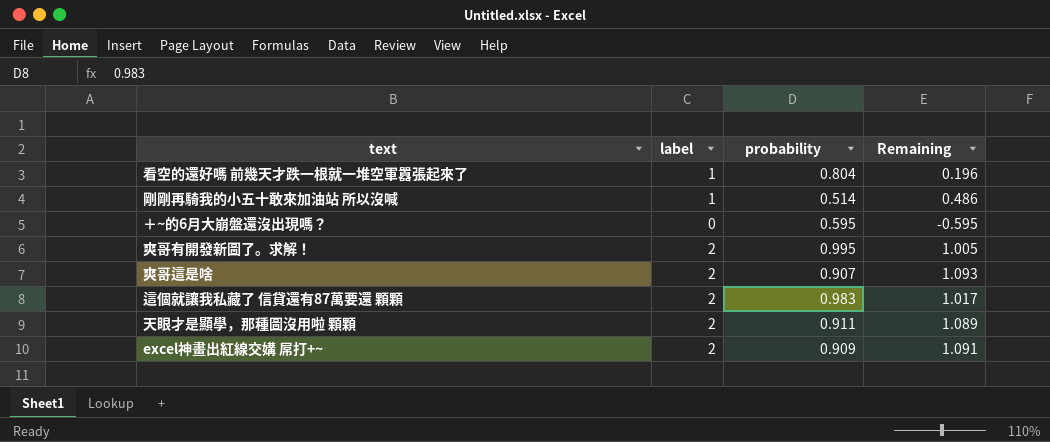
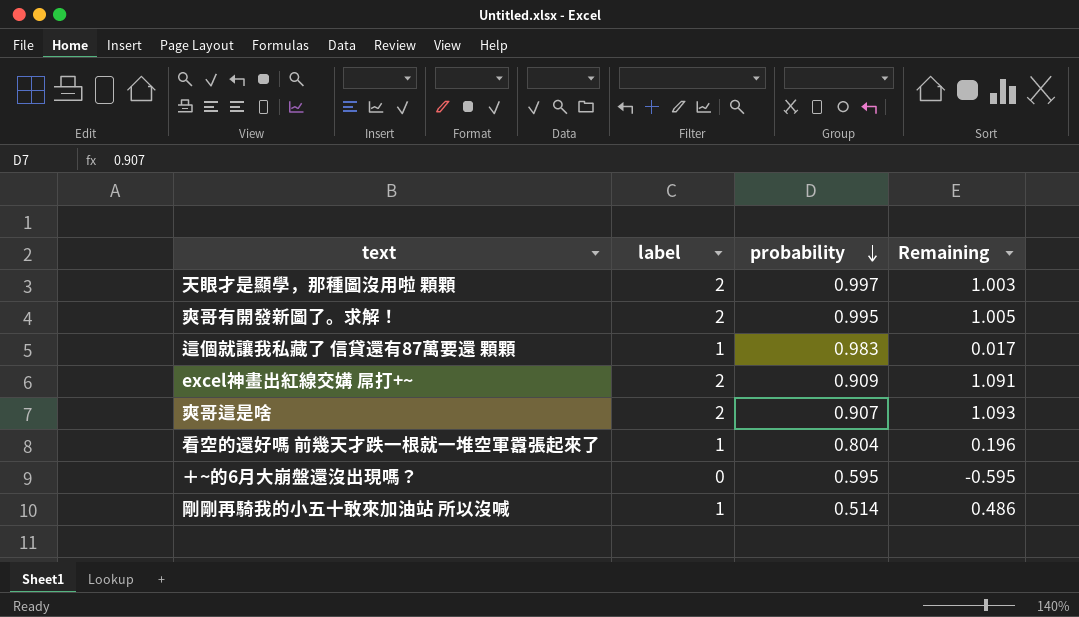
row order: none -> probability descending
天眼才是顯學，那種圖沒用啦 顆顆 | probability: 0.911 -> 0.997
天眼才是顯學，那種圖沒用啦 顆顆 | Remaining: 1.089 -> 1.003
這個就讓我私藏了 信貸還有87萬要還 顆顆 | label: 2 -> 1
這個就讓我私藏了 信貸還有87萬要還 顆顆 | Remaining: 1.017 -> 0.017

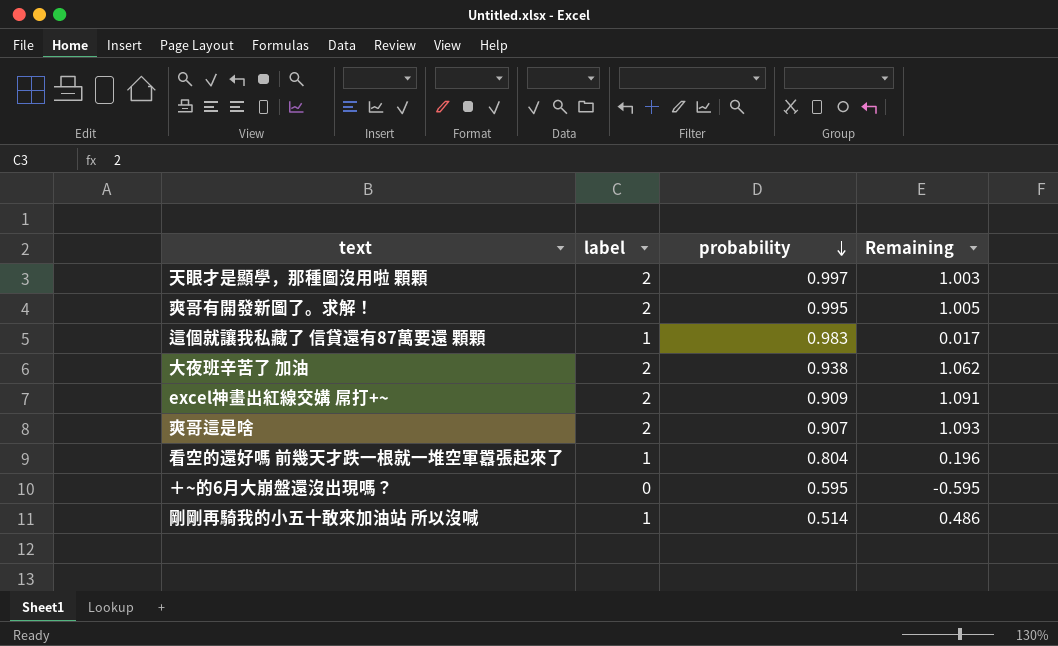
row 大夜班辛苦了 加油: none -> 2 | 0.938 | 1.062

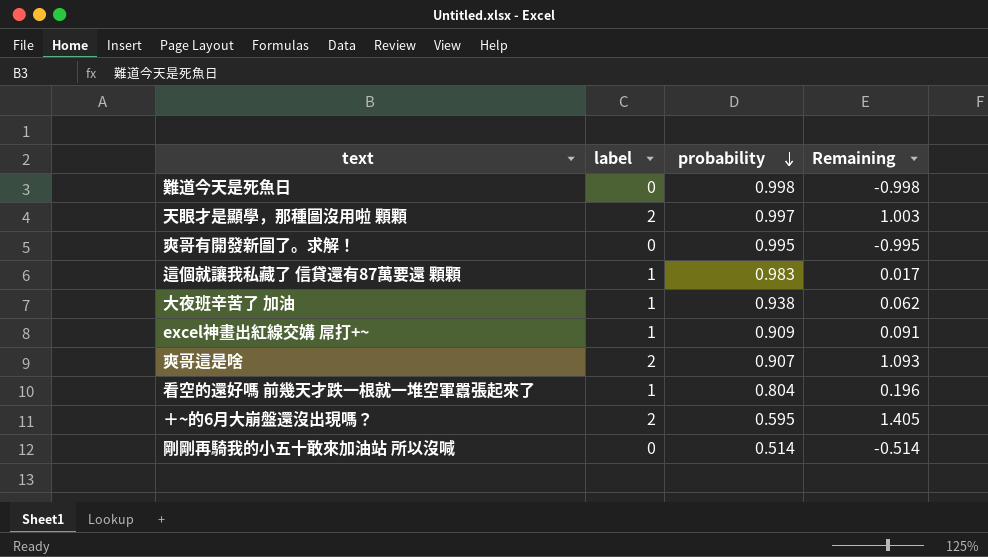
row 難道今天是死魚日: none -> 0 | 0.998 | -0.998
爽哥有開發新圖了。求解！ | label: 2 -> 0
爽哥有開發新圖了。求解！ | Remaining: 1.005 -> -0.995
大夜班辛苦了 加油 | label: 2 -> 1
大夜班辛苦了 加油 | Remaining: 1.062 -> 0.062
excel神畫出紅線交媾 屌打+~ | label: 2 -> 1
excel神畫出紅線交媾 屌打+~ | Remaining: 1.091 -> 0.091
＋~的6月大崩盤還沒出現嗎？ | label: 0 -> 2
＋~的6月大崩盤還沒出現嗎？ | Remaining: -0.595 -> 1.405
剛剛再騎我的小五十敢來加油站 所以沒喊 | label: 1 -> 0
剛剛再騎我的小五十敢來加油站 所以沒喊 | Remaining: 0.486 -> -0.514

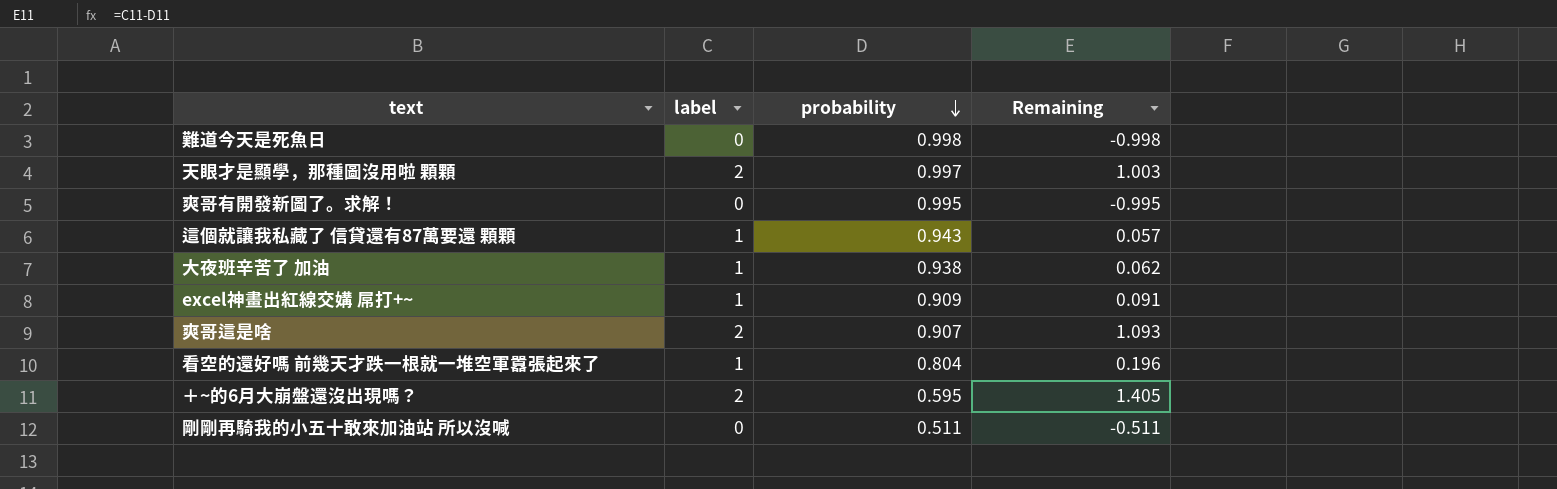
這個就讓我私藏了 信貸還有87萬要還 顆顆 | probability: 0.983 -> 0.943
這個就讓我私藏了 信貸還有87萬要還 顆顆 | Remaining: 0.017 -> 0.057
剛剛再騎我的小五十敢來加油站 所以沒喊 | probability: 0.514 -> 0.511
剛剛再騎我的小五十敢來加油站 所以沒喊 | Remaining: -0.514 -> -0.511

